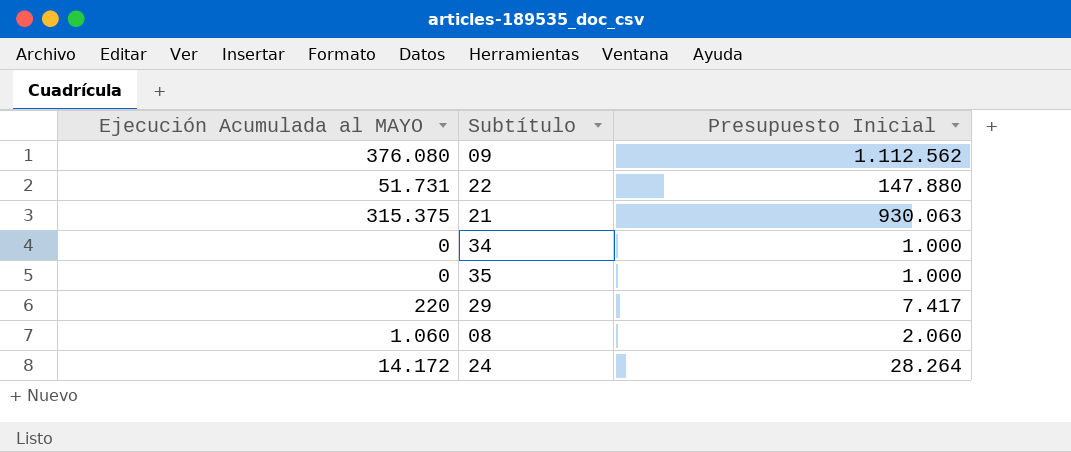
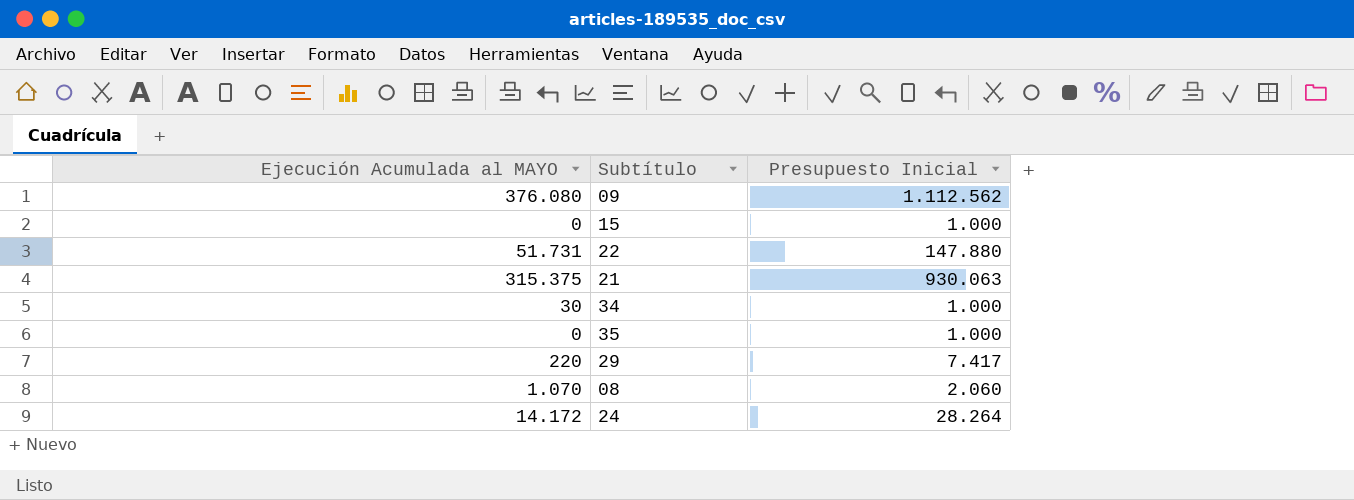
row 15: none -> 0 | 1.000
34 | Ejecución Acumulada al MAYO: 0 -> 30
08 | Ejecución Acumulada al MAYO: 1.060 -> 1.070

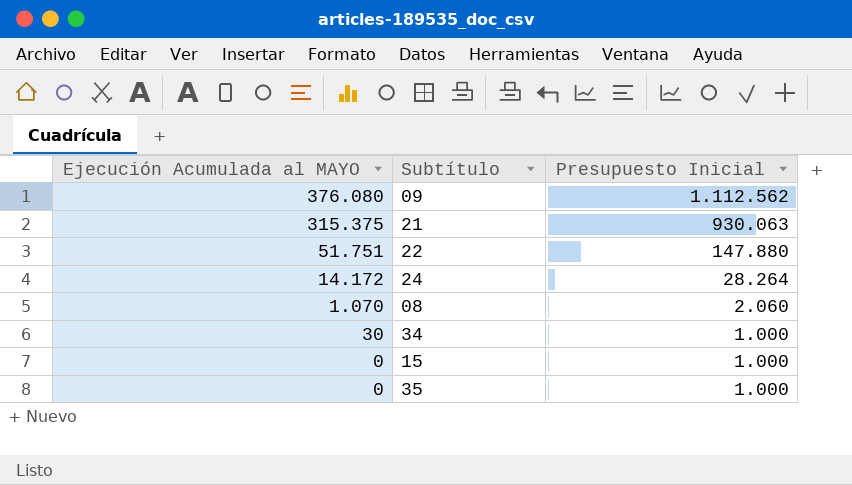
row order: none -> Ejecución Acumulada al MAYO descending
row 29: 220 | 7.417 -> none
22 | Ejecución Acumulada al MAYO: 51.731 -> 51.751

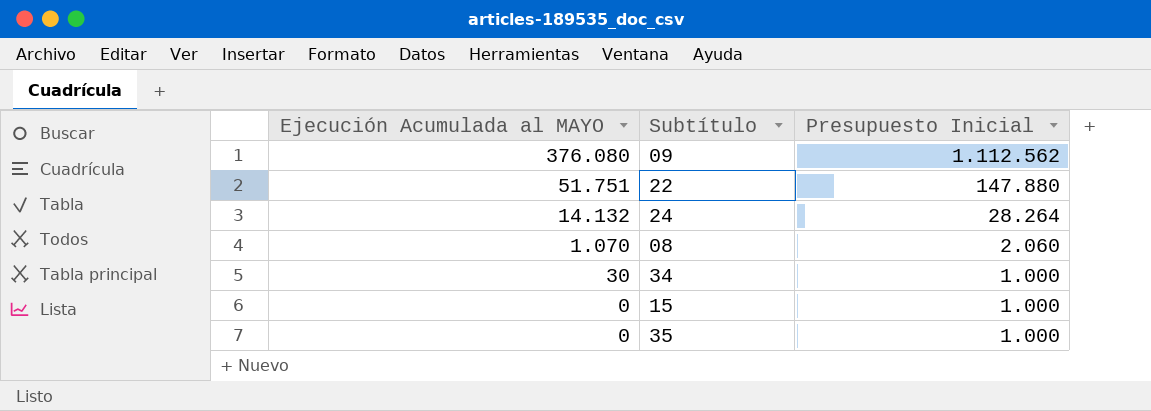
row 21: 315.375 | 930.063 -> none
24 | Ejecución Acumulada al MAYO: 14.172 -> 14.132

